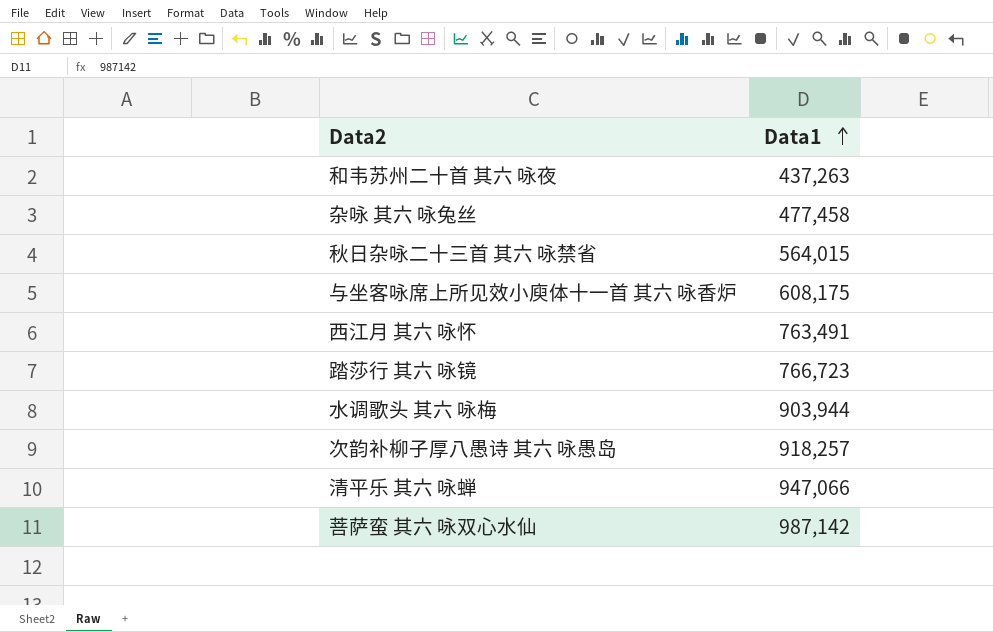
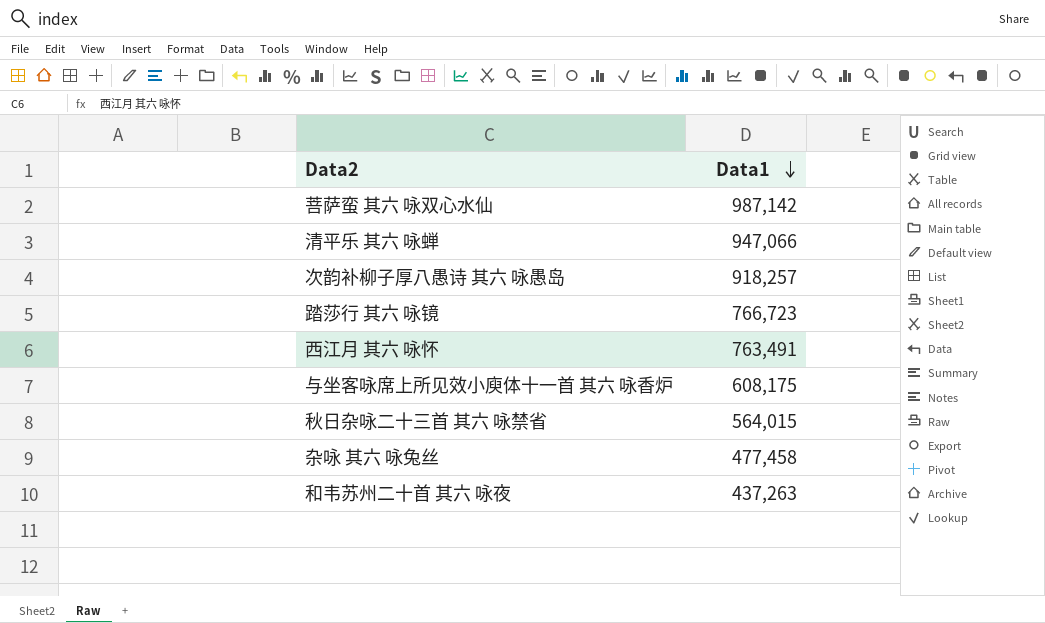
row order: Data1 ascending -> Data1 descending
row 水调歌头 其六 咏梅: 903,944 -> none

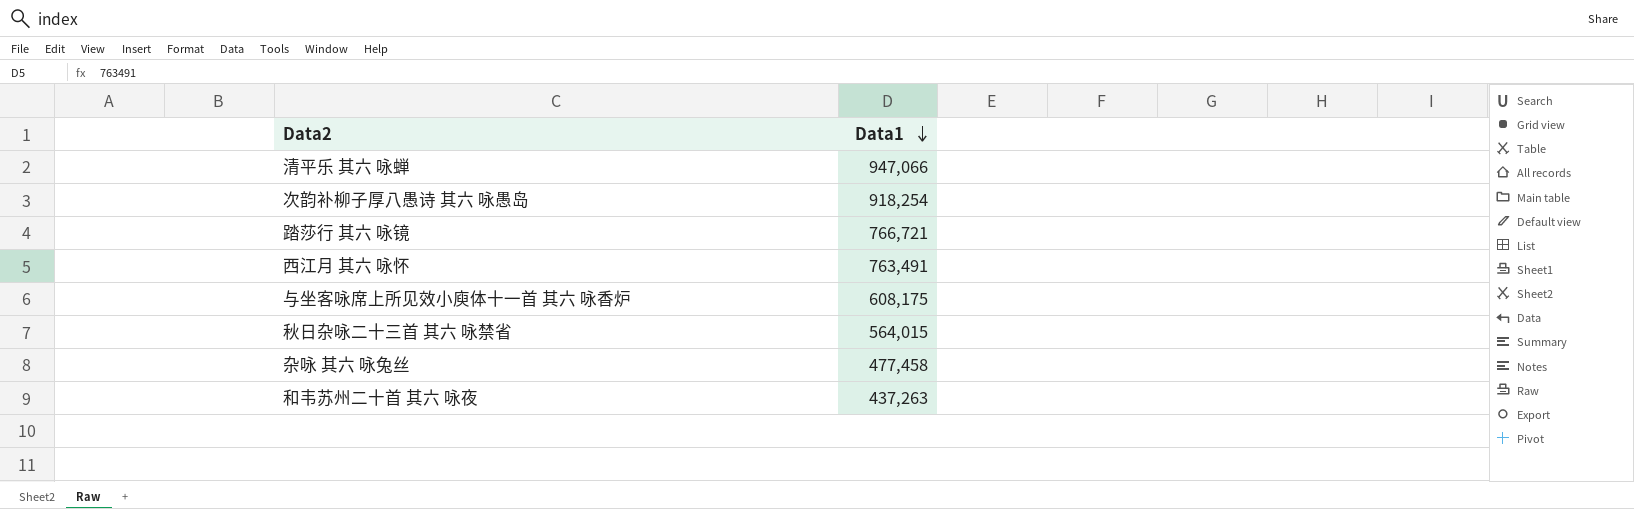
row 菩萨蛮 其六 咏双心水仙: 987,142 -> none
次韵补柳子厚八愚诗 其六 咏愚岛 | Data1: 918,257 -> 918,254
踏莎行 其六 咏镜 | Data1: 766,723 -> 766,721

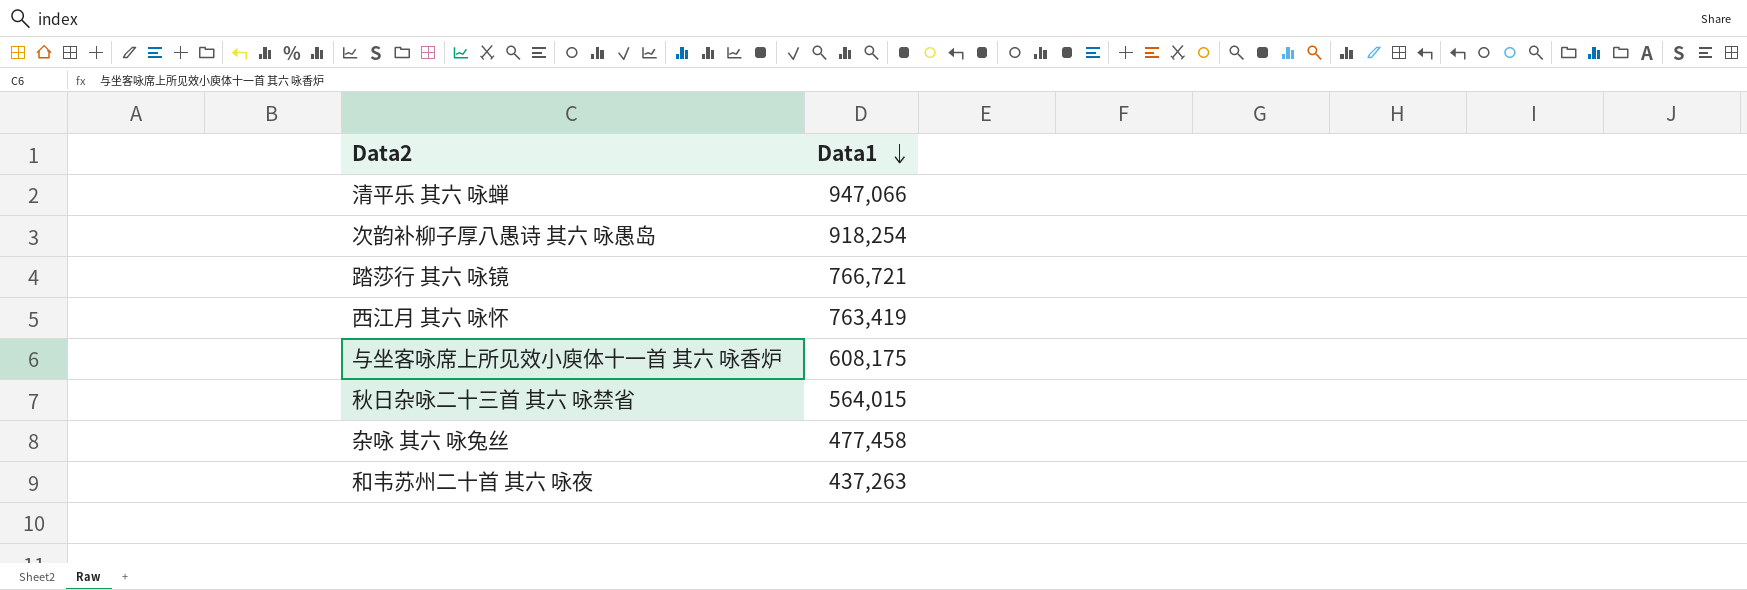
西江月 其六 咏怀 | Data1: 763,491 -> 763,419

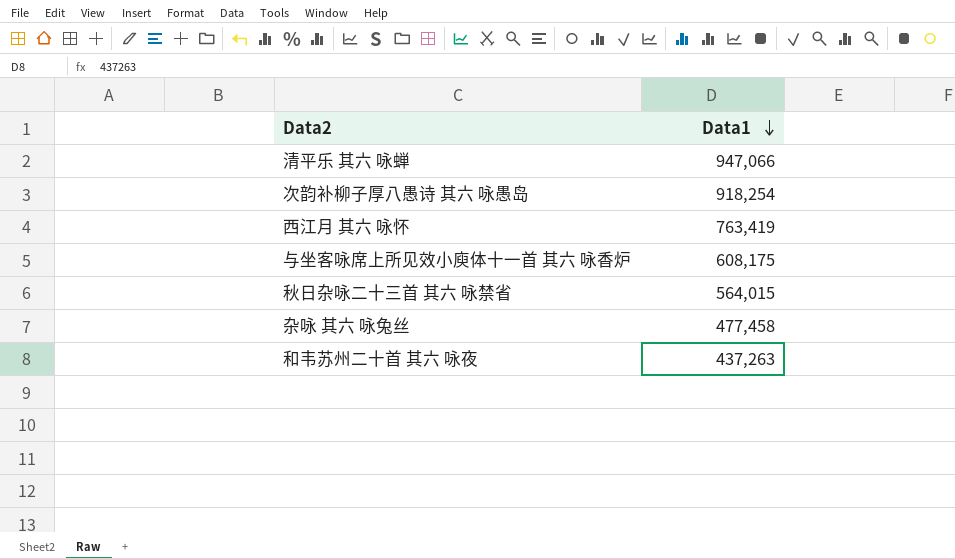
row 踏莎行 其六 咏镜: 766,721 -> none

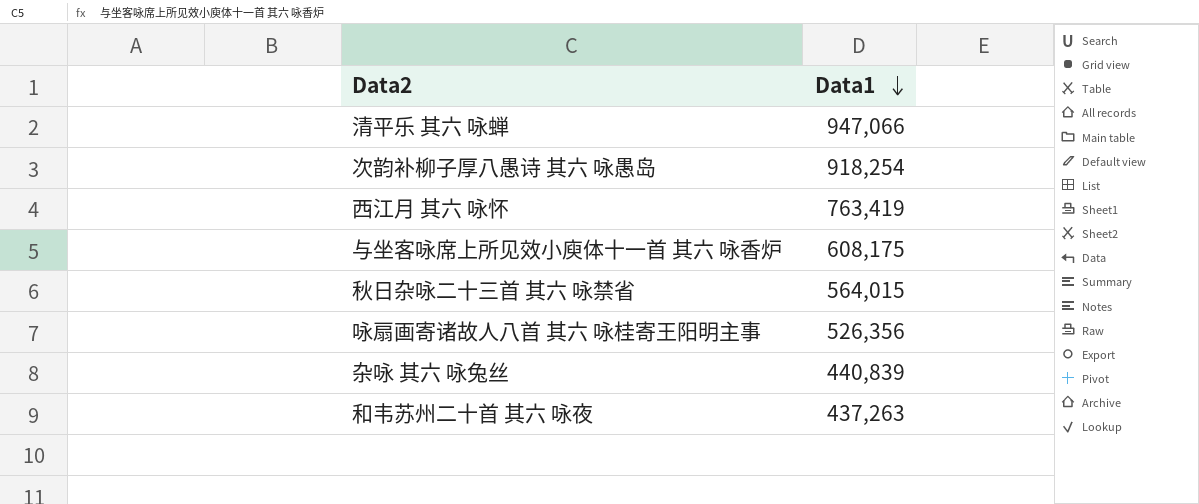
row 咏扇画寄诸故人八首 其六 咏桂寄王阳明主事: none -> 526,356
杂咏 其六 咏兔丝 | Data1: 477,458 -> 440,839

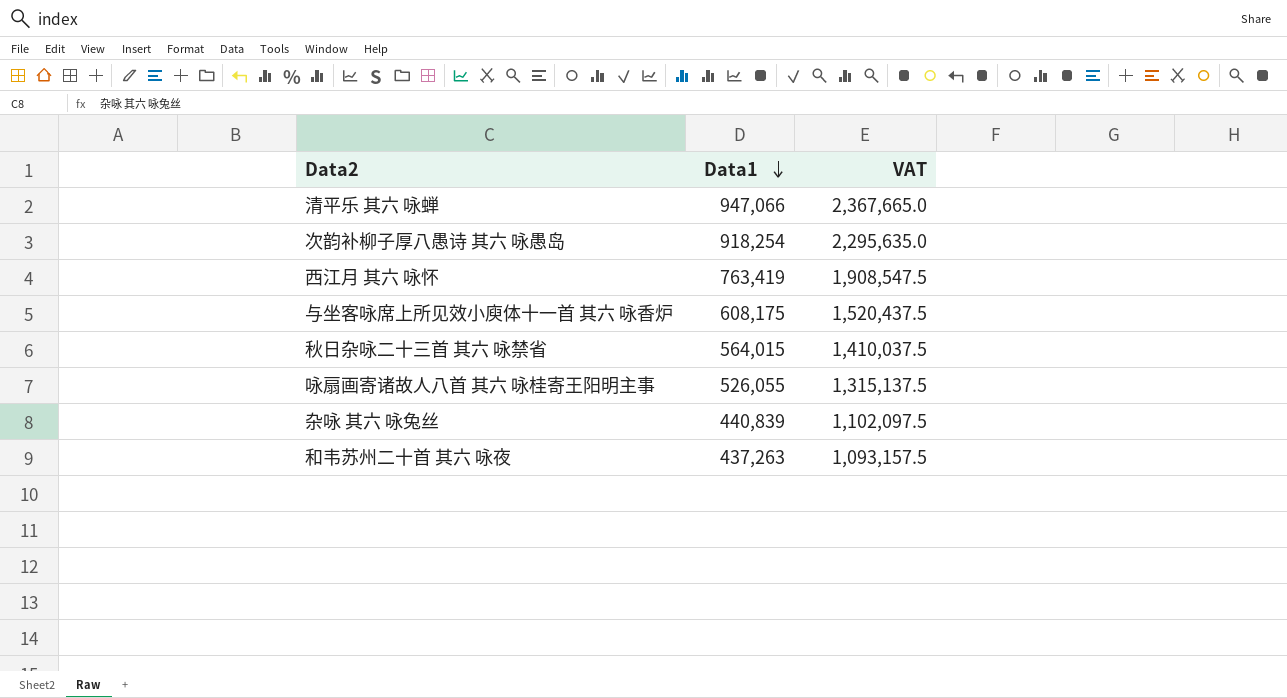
column VAT | formula: none -> [Data1] * 2.5
咏扇画寄诸故人八首 其六 咏桂寄王阳明主事 | Data1: 526,356 -> 526,055

